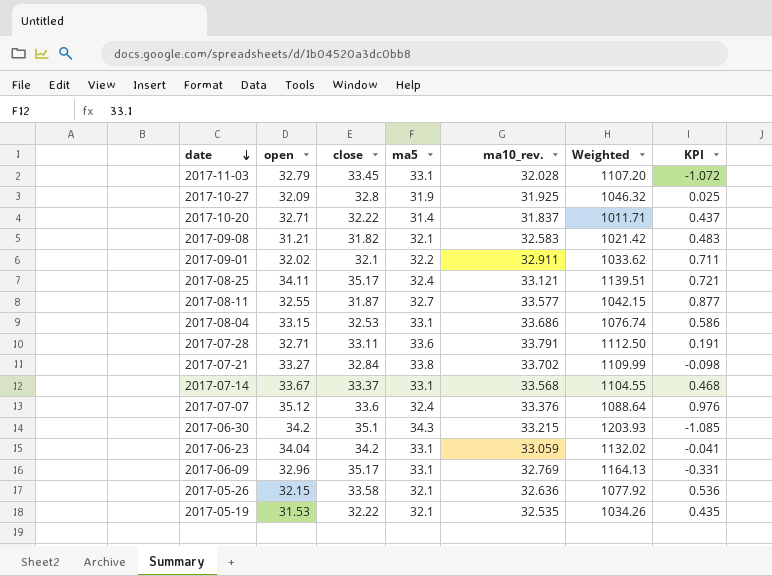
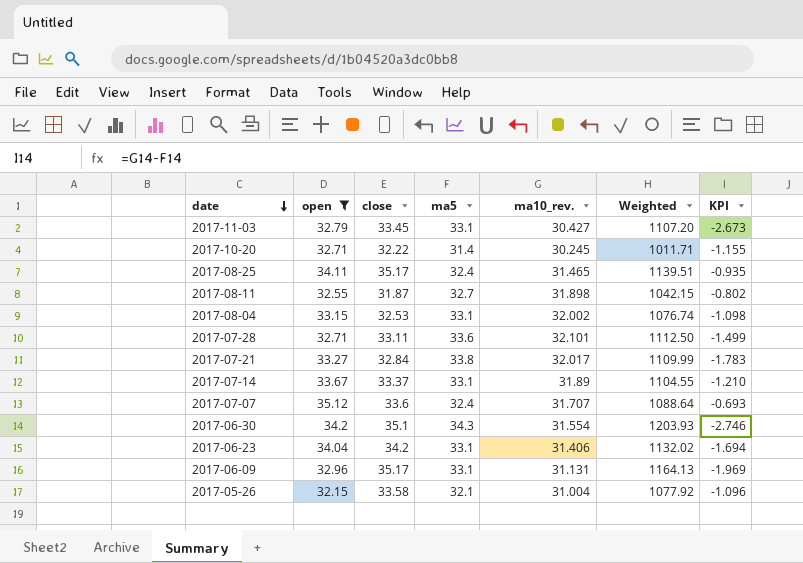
filter: none -> open >= 32.15
2017-11-03 | ma10_rev.: 32.028 -> 30.427
2017-11-03 | KPI: -1.072 -> -2.673
2017-10-20 | ma10_rev.: 31.837 -> 30.245
2017-10-20 | KPI: 0.437 -> -1.155
2017-08-25 | ma10_rev.: 33.121 -> 31.465
2017-08-25 | KPI: 0.721 -> -0.935
2017-08-11 | ma10_rev.: 33.577 -> 31.898
2017-08-11 | KPI: 0.877 -> -0.802
2017-08-04 | ma10_rev.: 33.686 -> 32.002
2017-08-04 | KPI: 0.586 -> -1.098
2017-07-28 | ma10_rev.: 33.791 -> 32.101
2017-07-28 | KPI: 0.191 -> -1.499
2017-07-21 | ma10_rev.: 33.702 -> 32.017
2017-07-21 | KPI: -0.098 -> -1.783
2017-07-14 | ma10_rev.: 33.568 -> 31.89
2017-07-14 | KPI: 0.468 -> -1.210
2017-07-07 | ma10_rev.: 33.376 -> 31.707
2017-07-07 | KPI: 0.976 -> -0.693
2017-06-30 | ma10_rev.: 33.215 -> 31.554
2017-06-30 | KPI: -1.085 -> -2.746
2017-06-23 | ma10_rev.: 33.059 -> 31.406
2017-06-23 | KPI: -0.041 -> -1.694
2017-06-09 | ma10_rev.: 32.769 -> 31.131
2017-06-09 | KPI: -0.331 -> -1.969
2017-05-26 | ma10_rev.: 32.636 -> 31.004
2017-05-26 | KPI: 0.536 -> -1.096

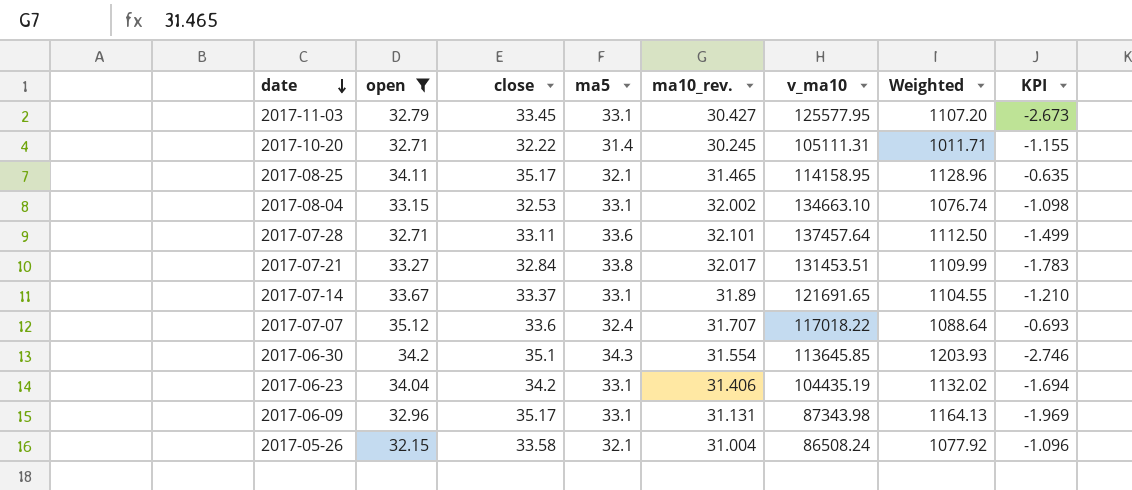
column v_ma10 | position: none -> 6
row 2017-08-11: 32.55 | 31.87 | 32.7 | 31.898 | 1042.15 | -0.802 -> none
2017-08-25 | ma5: 32.4 -> 32.1
2017-08-25 | Weighted: 1139.51 -> 1128.96
2017-08-25 | KPI: -0.935 -> -0.635

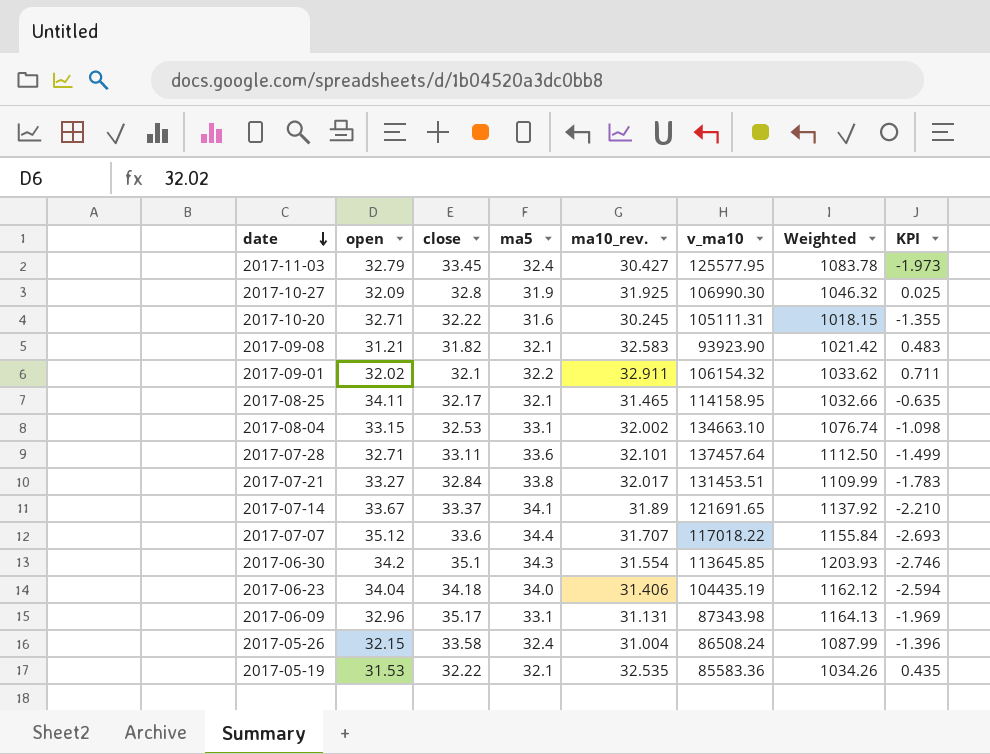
filter: open >= 32.15 -> none
2017-11-03 | ma5: 33.1 -> 32.4
2017-11-03 | Weighted: 1107.20 -> 1083.78
2017-11-03 | KPI: -2.673 -> -1.973
2017-10-20 | ma5: 31.4 -> 31.6
2017-10-20 | Weighted: 1011.71 -> 1018.15
2017-10-20 | KPI: -1.155 -> -1.355
2017-08-25 | close: 35.17 -> 32.17
2017-08-25 | Weighted: 1128.96 -> 1032.66
2017-07-14 | ma5: 33.1 -> 34.1
2017-07-14 | Weighted: 1104.55 -> 1137.92
2017-07-14 | KPI: -1.210 -> -2.210
2017-07-07 | ma5: 32.4 -> 34.4
2017-07-07 | Weighted: 1088.64 -> 1155.84
2017-07-07 | KPI: -0.693 -> -2.693
2017-06-23 | close: 34.2 -> 34.18
2017-06-23 | ma5: 33.1 -> 34.0
2017-06-23 | Weighted: 1132.02 -> 1162.12
2017-06-23 | KPI: -1.694 -> -2.594
2017-05-26 | ma5: 32.1 -> 32.4
2017-05-26 | Weighted: 1077.92 -> 1087.99
2017-05-26 | KPI: -1.096 -> -1.396

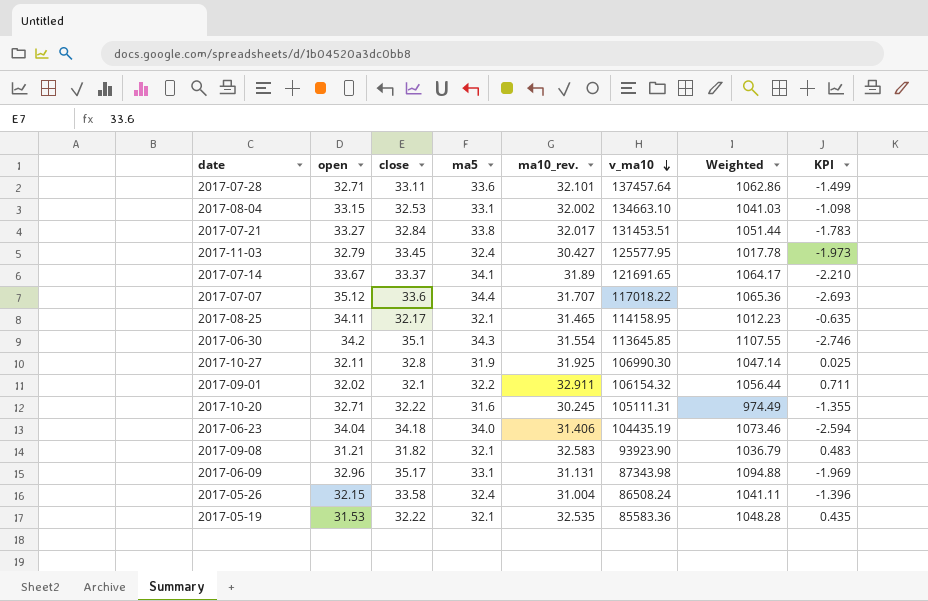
row order: date descending -> v_ma10 descending
column Weighted | formula: [close] * [ma5] -> [close] * [ma10_rev.]
2017-10-27 | open: 32.09 -> 32.11

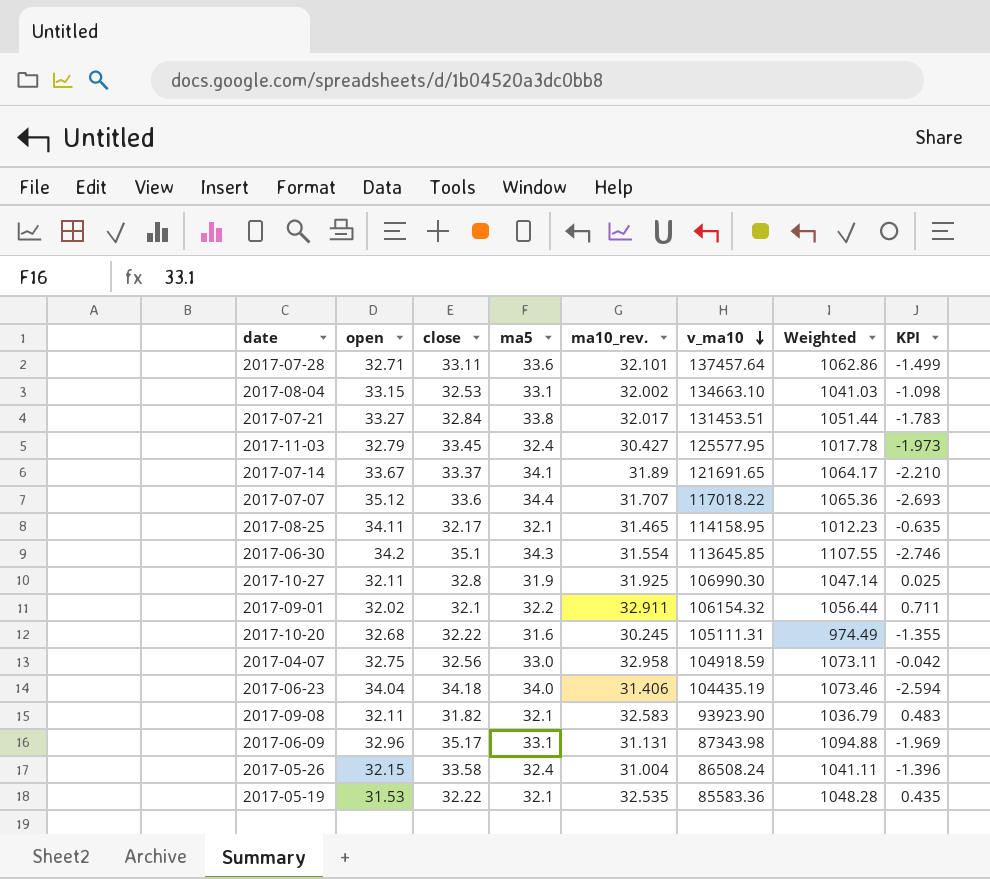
2017-10-20 | open: 32.71 -> 32.68
row 2017-04-07: none -> 32.75 | 32.56 | 33.0 | 32.958 | 104918.59 | 1073.11 | -0.042
2017-09-08 | open: 31.21 -> 32.11

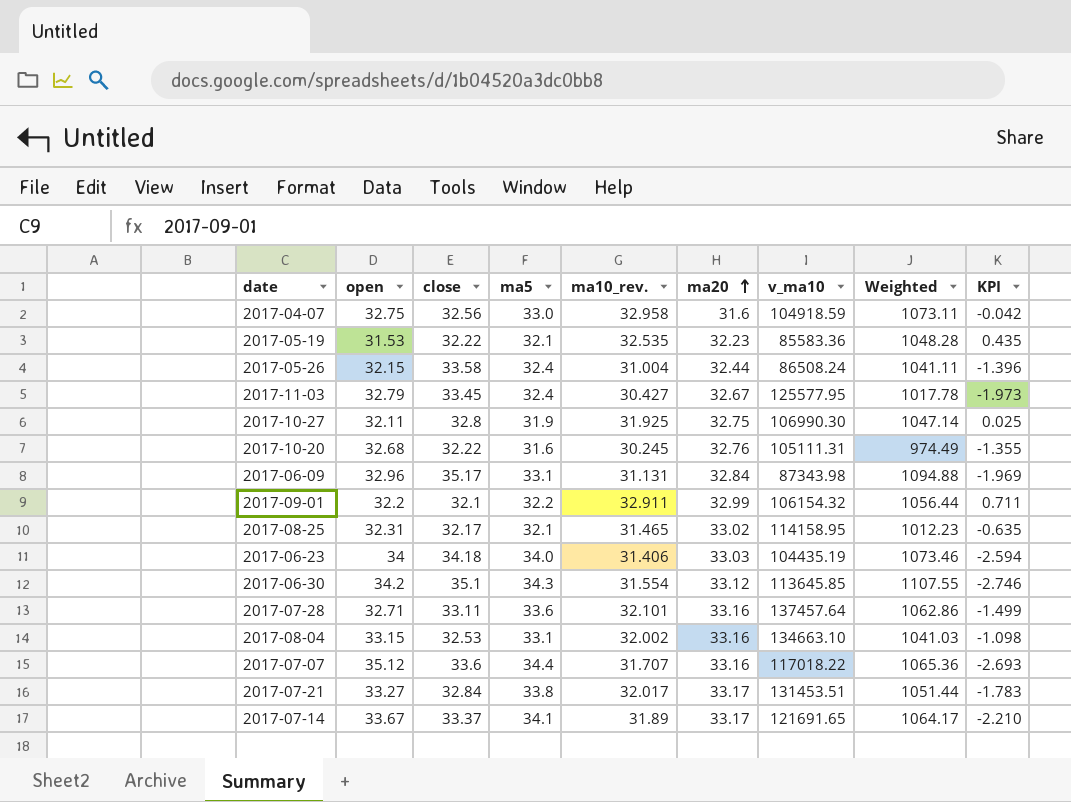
row order: v_ma10 descending -> ma20 ascending
column ma20 | position: none -> 6
row 2017-09-08: 32.11 | 31.82 | 32.1 | 32.583 | 93923.90 | 1036.79 | 0.483 -> none
2017-09-01 | open: 32.02 -> 32.2
2017-08-25 | open: 34.11 -> 32.31
2017-06-23 | open: 34.04 -> 34

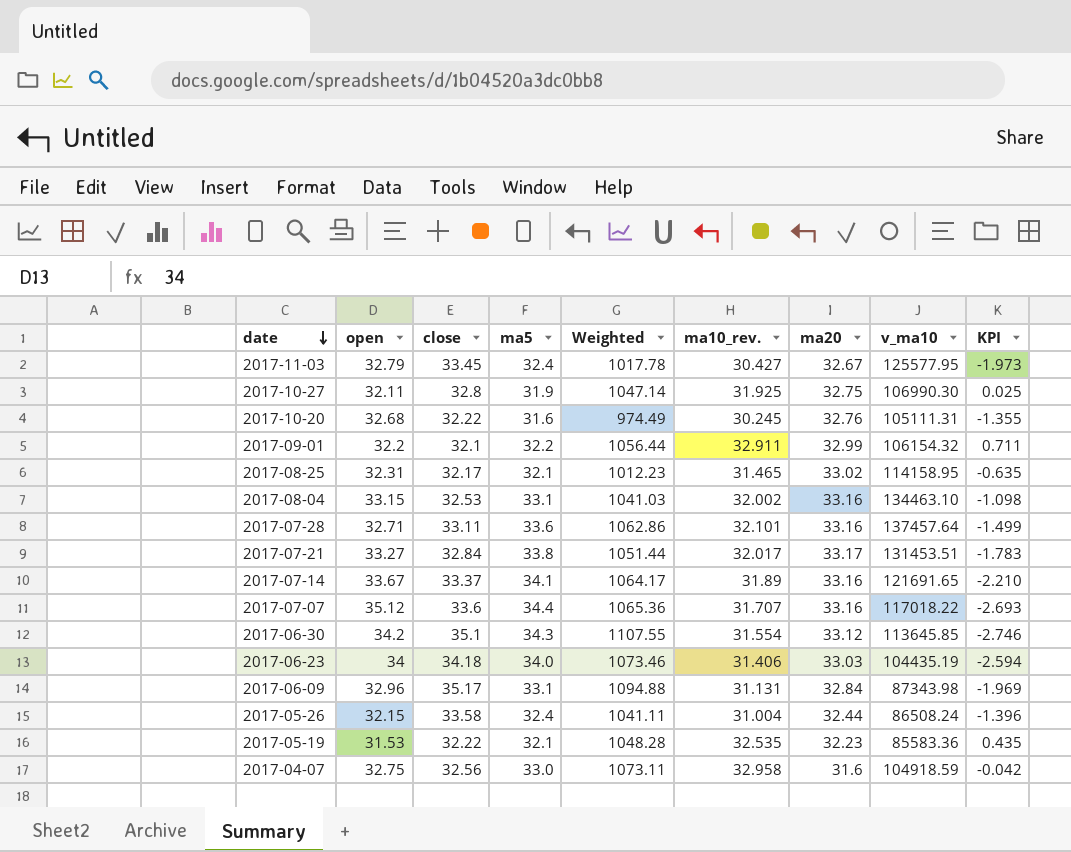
row order: ma20 ascending -> date descending
column Weighted | position: 8 -> 5
2017-08-04 | v_ma10: 134663.10 -> 134463.10
2017-07-14 | ma20: 33.17 -> 33.16

